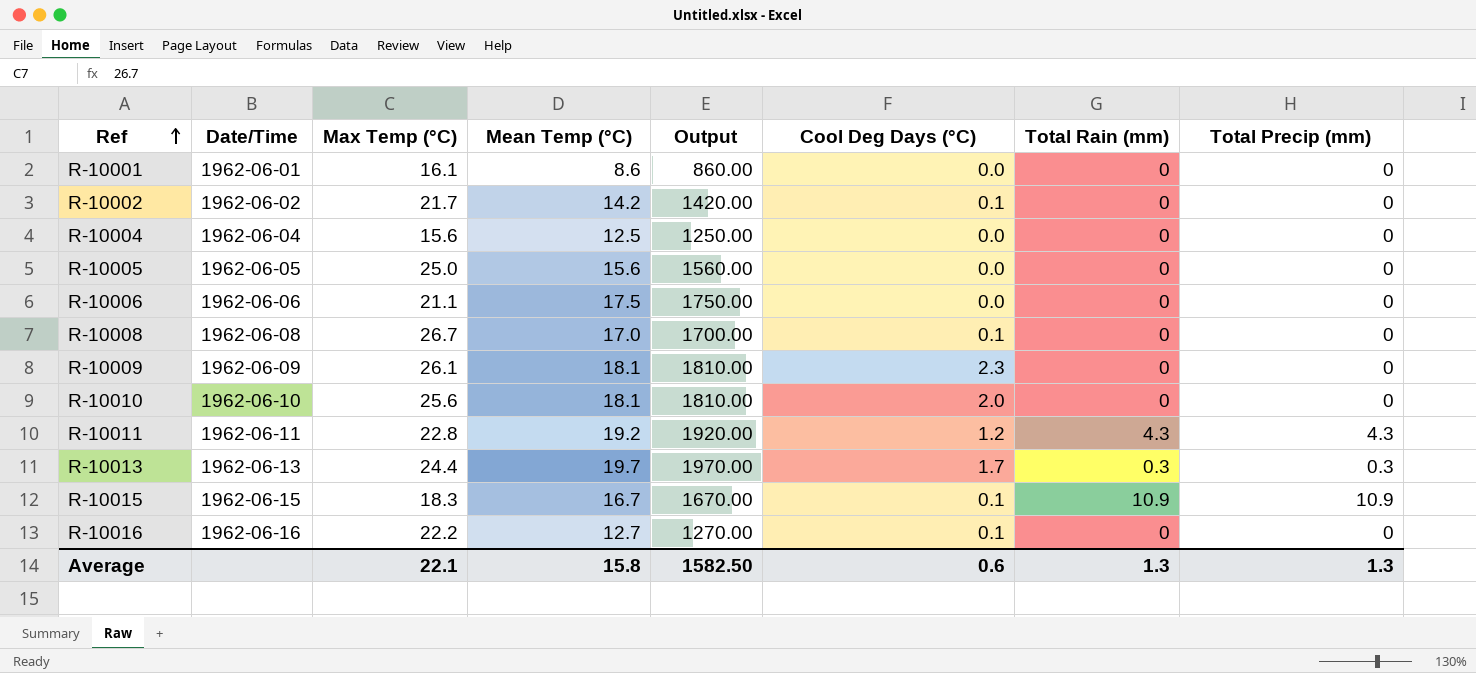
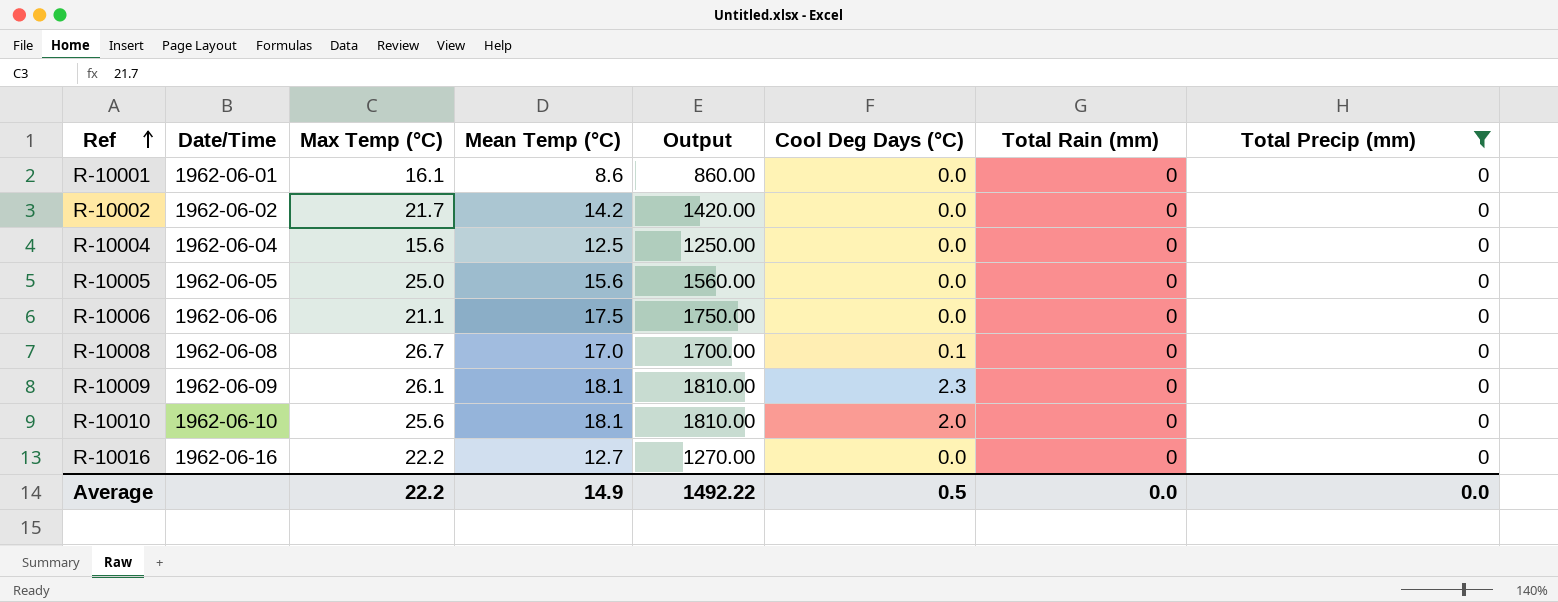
filter: none -> Total Precip (mm) = 0
R-10002 | Cool Deg Days (°C): 0.1 -> 0.0
R-10016 | Cool Deg Days (°C): 0.1 -> 0.0
Average | Max Temp (°C): 22.1 -> 22.2
Average | Mean Temp (°C): 15.8 -> 14.9
Average | Output: 1582.50 -> 1492.22
Average | Cool Deg Days (°C): 0.6 -> 0.5
Average | Total Rain (mm): 1.3 -> 0.0
Average | Total Precip (mm): 1.3 -> 0.0

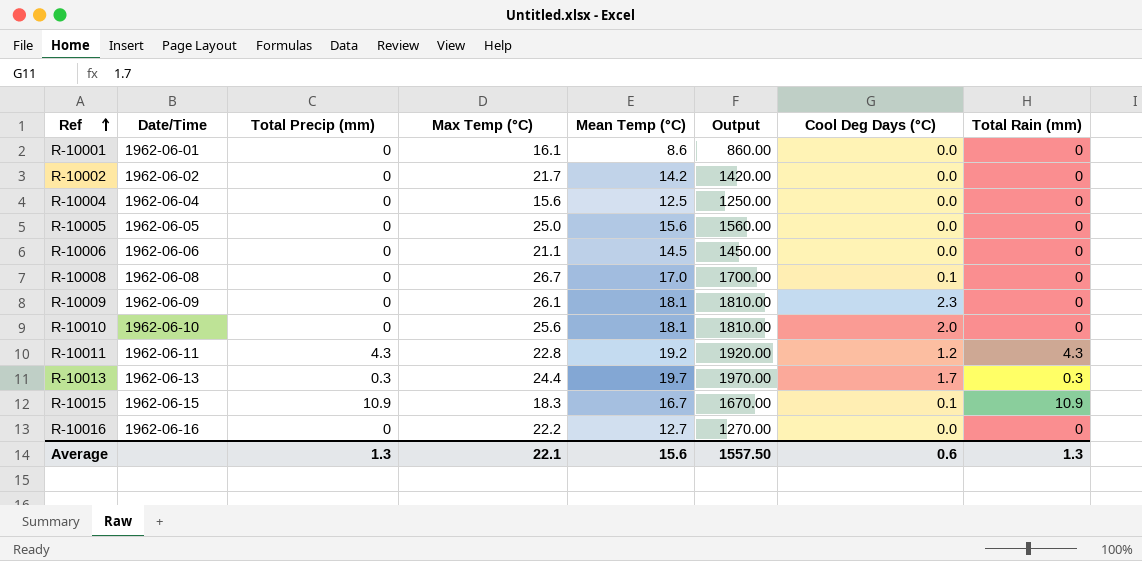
filter: Total Precip (mm) = 0 -> none
column Total Precip (mm) | position: 8 -> 3
R-10006 | Mean Temp (°C): 17.5 -> 14.5
R-10006 | Output: 1750.00 -> 1450.00
Average | Total Precip (mm): 0.0 -> 1.3
Average | Max Temp (°C): 22.2 -> 22.1
Average | Mean Temp (°C): 14.9 -> 15.6
Average | Output: 1492.22 -> 1557.50
Average | Cool Deg Days (°C): 0.5 -> 0.6
Average | Total Rain (mm): 0.0 -> 1.3

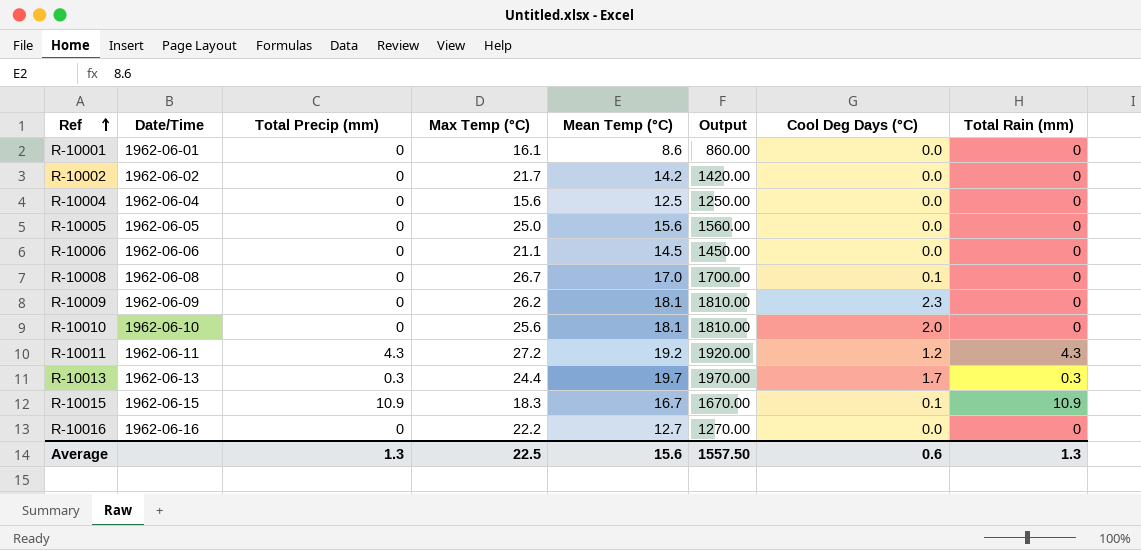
R-10009 | Max Temp (°C): 26.1 -> 26.2
R-10011 | Max Temp (°C): 22.8 -> 27.2
Average | Max Temp (°C): 22.1 -> 22.5

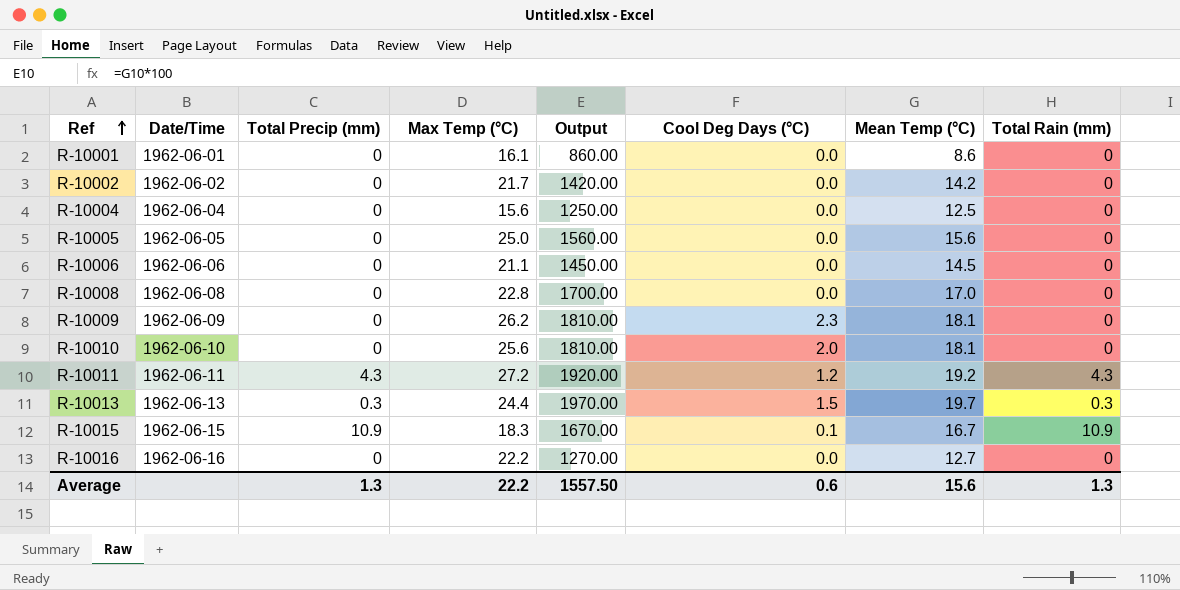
column Mean Temp (°C) | position: 5 -> 7
R-10008 | Max Temp (°C): 26.7 -> 22.8
R-10008 | Cool Deg Days (°C): 0.1 -> 0.0
R-10013 | Cool Deg Days (°C): 1.7 -> 1.5
Average | Max Temp (°C): 22.5 -> 22.2

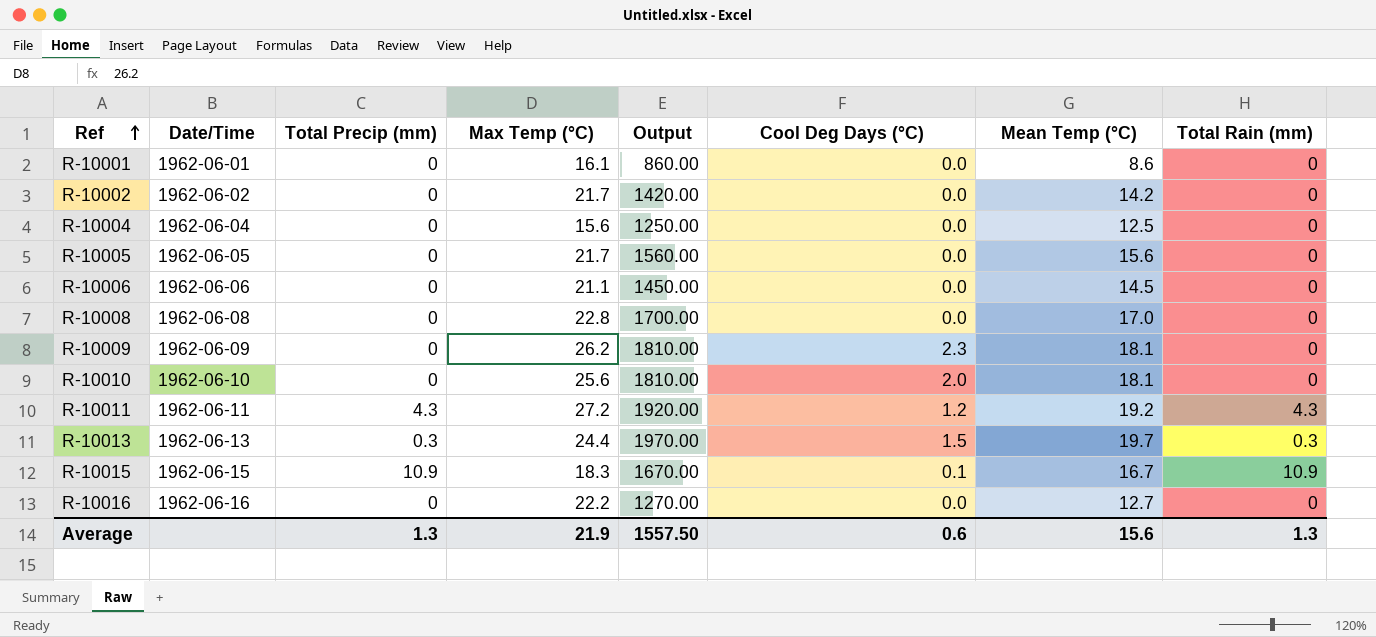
R-10005 | Max Temp (°C): 25.0 -> 21.7
Average | Max Temp (°C): 22.2 -> 21.9

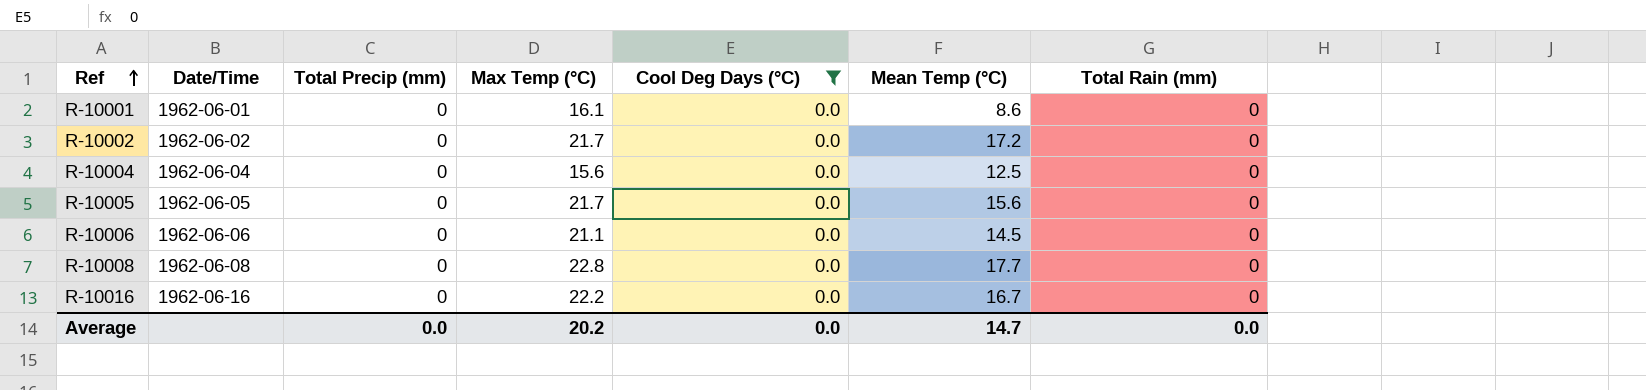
filter: none -> Cool Deg Days (°C) = 0.0
column Output | formula: [Mean Temp (°C)] * 100 -> none
R-10002 | Mean Temp (°C): 14.2 -> 17.2
R-10008 | Mean Temp (°C): 17.0 -> 17.7
R-10016 | Mean Temp (°C): 12.7 -> 16.7
Average | Total Precip (mm): 1.3 -> 0.0
Average | Max Temp (°C): 21.9 -> 20.2
Average | Cool Deg Days (°C): 0.6 -> 0.0
Average | Mean Temp (°C): 15.6 -> 14.7
Average | Total Rain (mm): 1.3 -> 0.0

